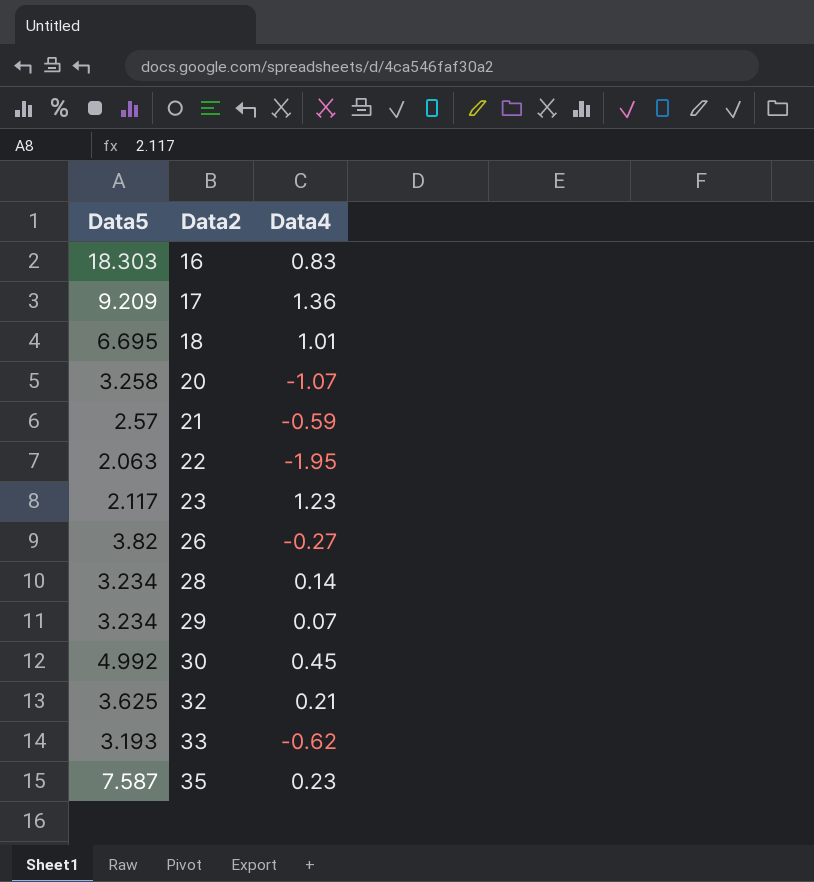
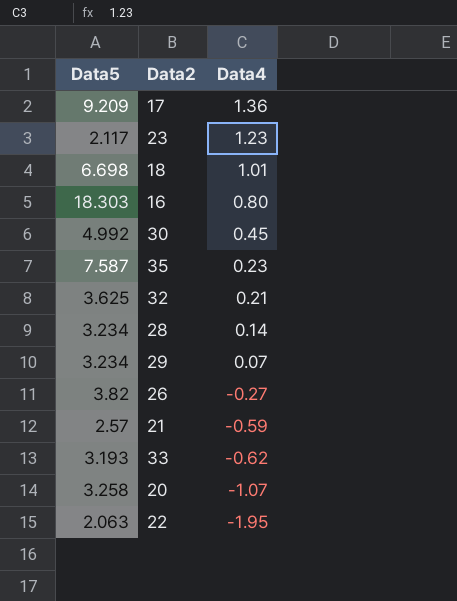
row order: Data2 ascending -> Data4 descending
18 | Data5: 6.695 -> 6.698
16 | Data4: 0.83 -> 0.80

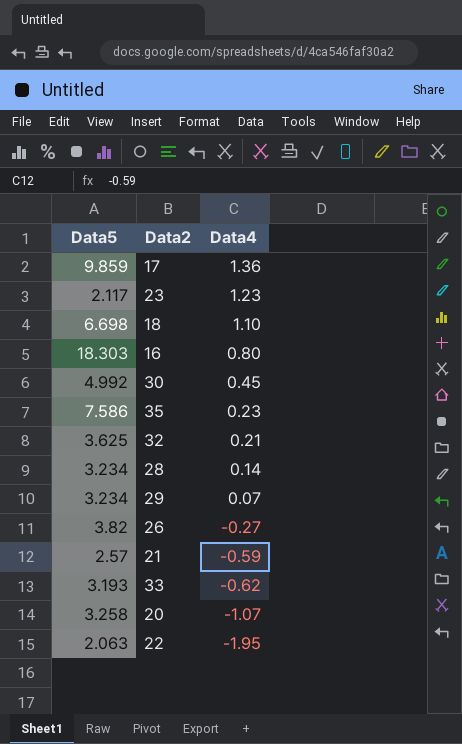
17 | Data5: 9.209 -> 9.859
18 | Data4: 1.01 -> 1.10
35 | Data5: 7.587 -> 7.586

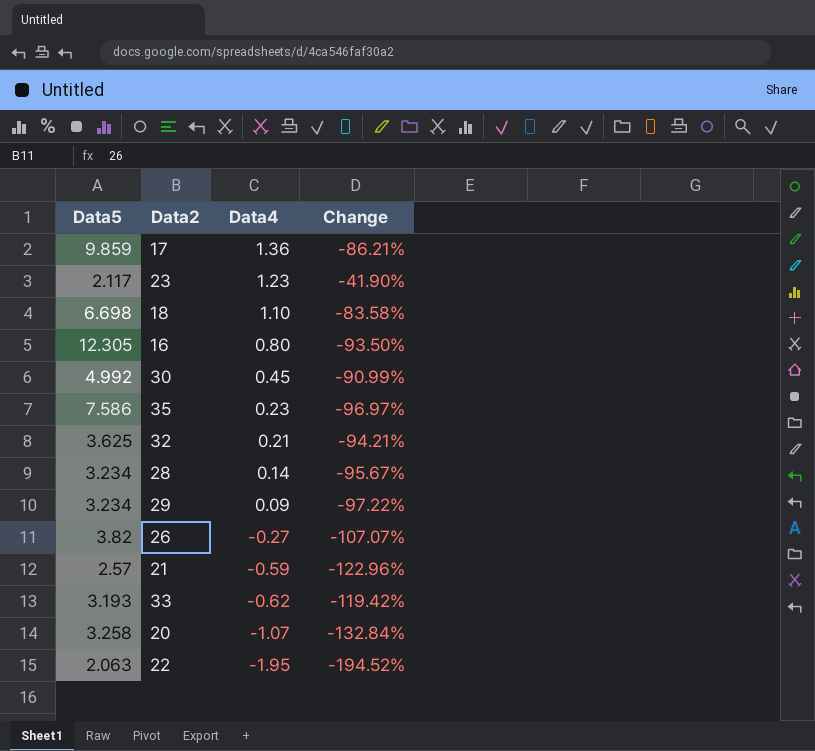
column Change | formula: none -> ([Data4] - [Data5]) / [Data5]
16 | Data5: 18.303 -> 12.305
29 | Data4: 0.07 -> 0.09

